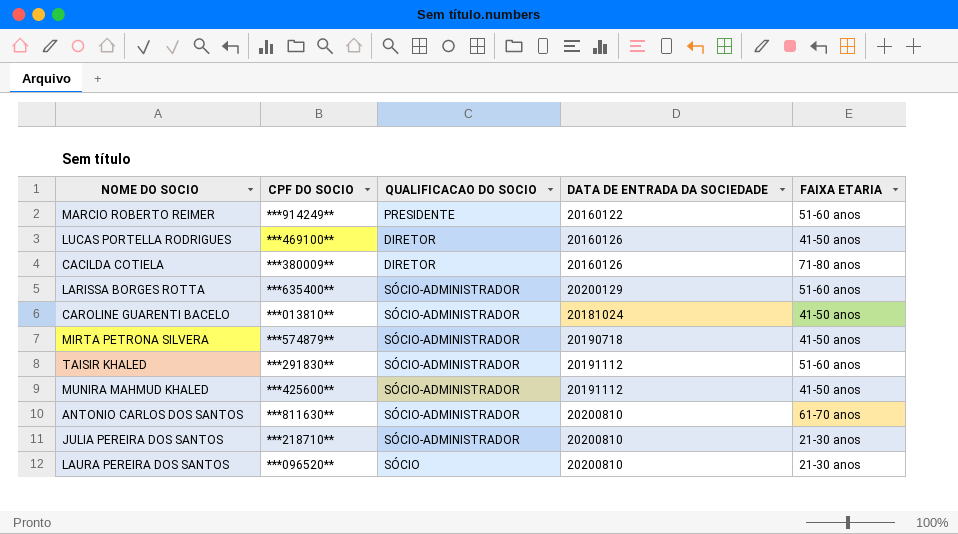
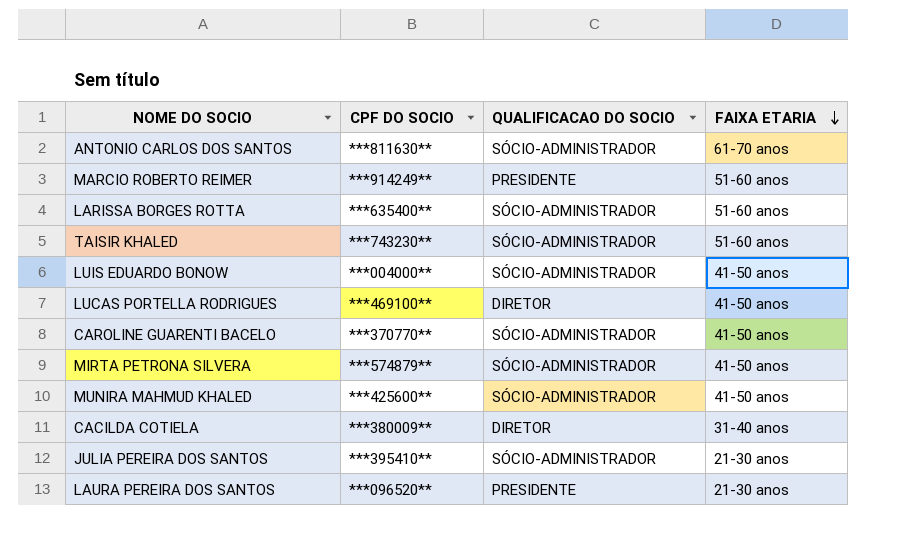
row order: none -> FAIXA ETARIA descending
column DATA DE ENTRADA DA SOCIEDADE | position: 4 -> none
TAISIR KHALED | CPF DO SOCIO: ***291830** -> ***743230**
row LUIS EDUARDO BONOW: none -> ***004000** | SÓCIO-ADMINISTRADOR | 41-50 anos
CAROLINE GUARENTI BACELO | CPF DO SOCIO: ***013810** -> ***370770**
CACILDA COTIELA | FAIXA ETARIA: 71-80 anos -> 31-40 anos
JULIA PEREIRA DOS SANTOS | CPF DO SOCIO: ***218710** -> ***395410**
LAURA PEREIRA DOS SANTOS | QUALIFICACAO DO SOCIO: SÓCIO -> PRESIDENTE

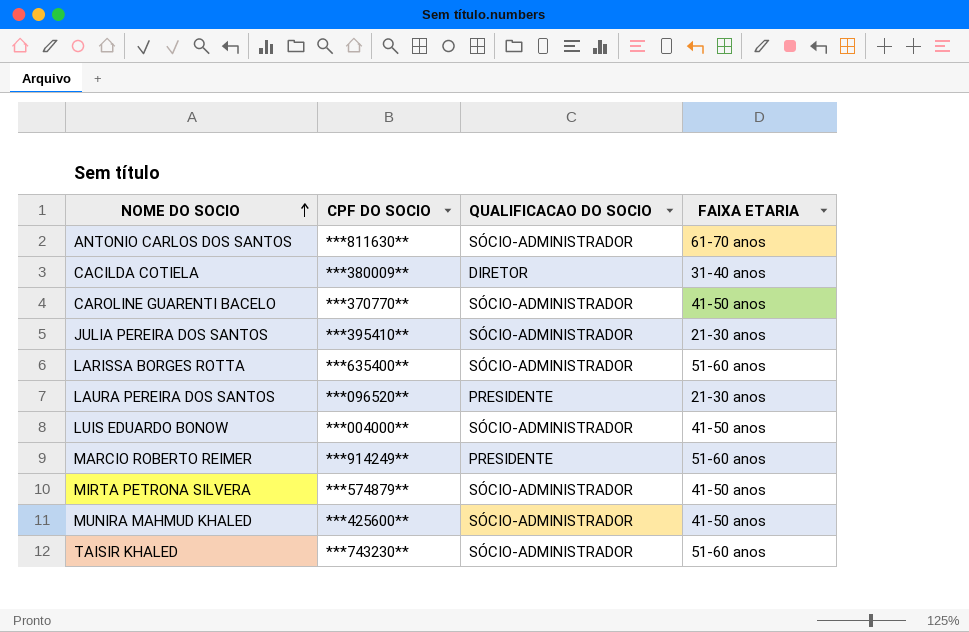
row order: FAIXA ETARIA descending -> NOME DO SOCIO ascending
row LUCAS PORTELLA RODRIGUES: ***469100** | DIRETOR | 41-50 anos -> none

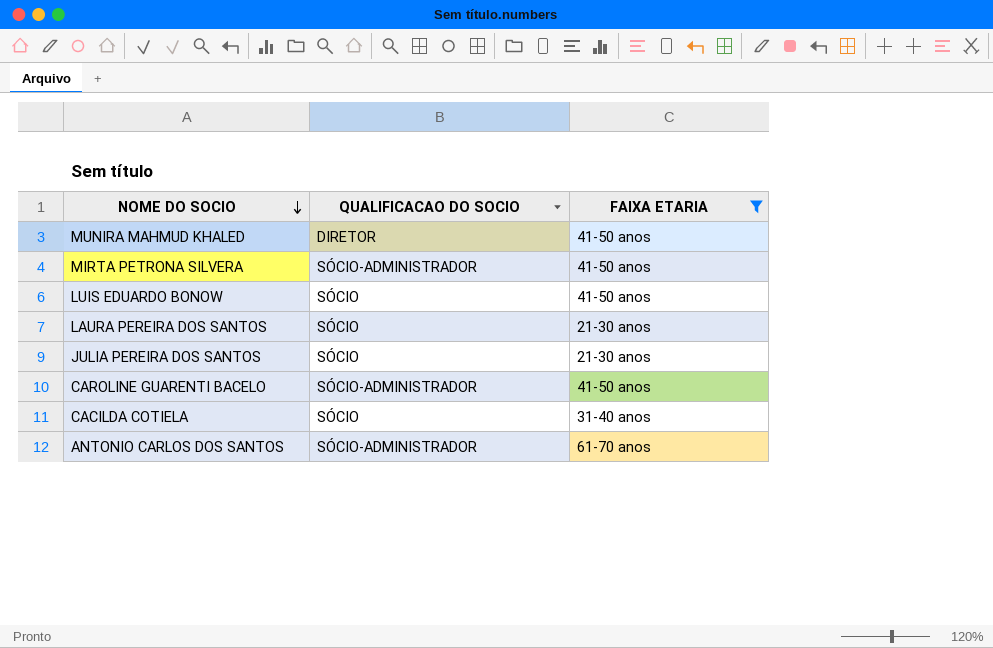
filter: none -> FAIXA ETARIA != 51-60 anos
row order: NOME DO SOCIO ascending -> NOME DO SOCIO descending
column CPF DO SOCIO | position: 2 -> none
MUNIRA MAHMUD KHALED | QUALIFICACAO DO SOCIO: SÓCIO-ADMINISTRADOR -> DIRETOR
LUIS EDUARDO BONOW | QUALIFICACAO DO SOCIO: SÓCIO-ADMINISTRADOR -> SÓCIO
LAURA PEREIRA DOS SANTOS | QUALIFICACAO DO SOCIO: PRESIDENTE -> SÓCIO
JULIA PEREIRA DOS SANTOS | QUALIFICACAO DO SOCIO: SÓCIO-ADMINISTRADOR -> SÓCIO
CACILDA COTIELA | QUALIFICACAO DO SOCIO: DIRETOR -> SÓCIO

